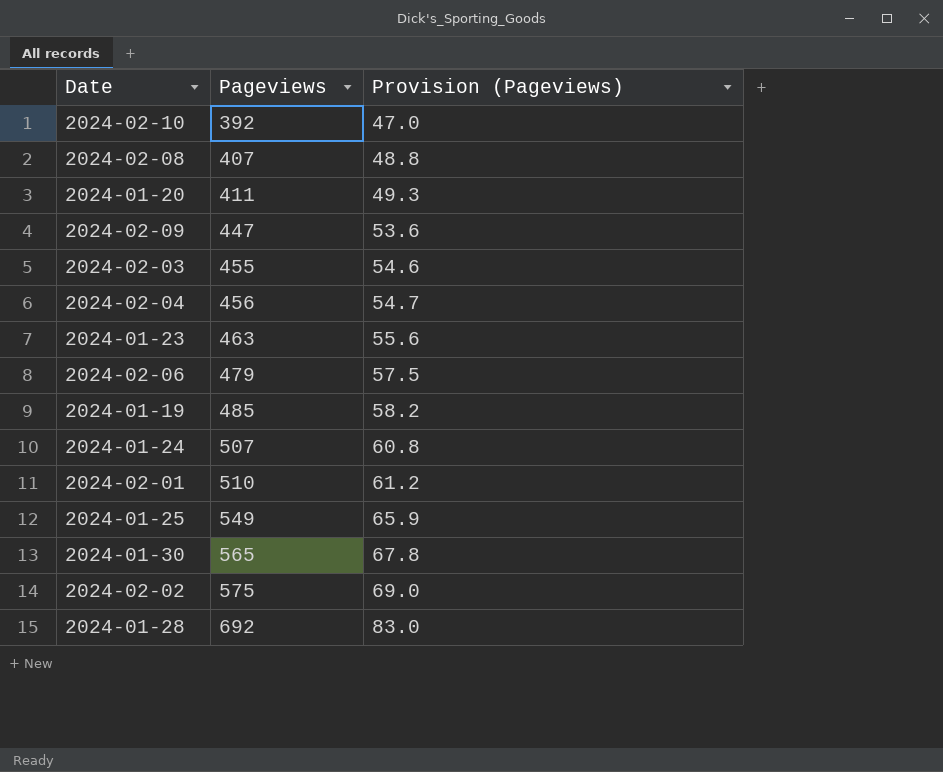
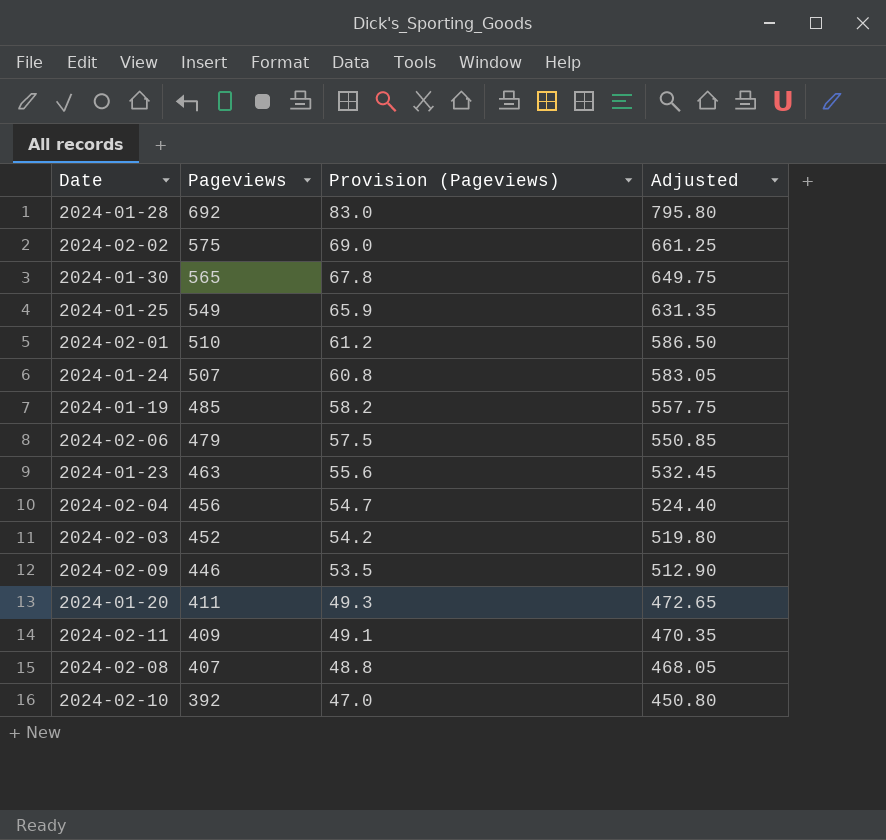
row order: Pageviews ascending -> Pageviews descending
column Adjusted | formula: none -> [Pageviews] * 1.15
2024-02-03 | Pageviews: 455 -> 452
2024-02-03 | Provision (Pageviews): 54.6 -> 54.2
2024-02-09 | Pageviews: 447 -> 446
2024-02-09 | Provision (Pageviews): 53.6 -> 53.5
row 2024-02-11: none -> 409 | 49.1 | 470.35

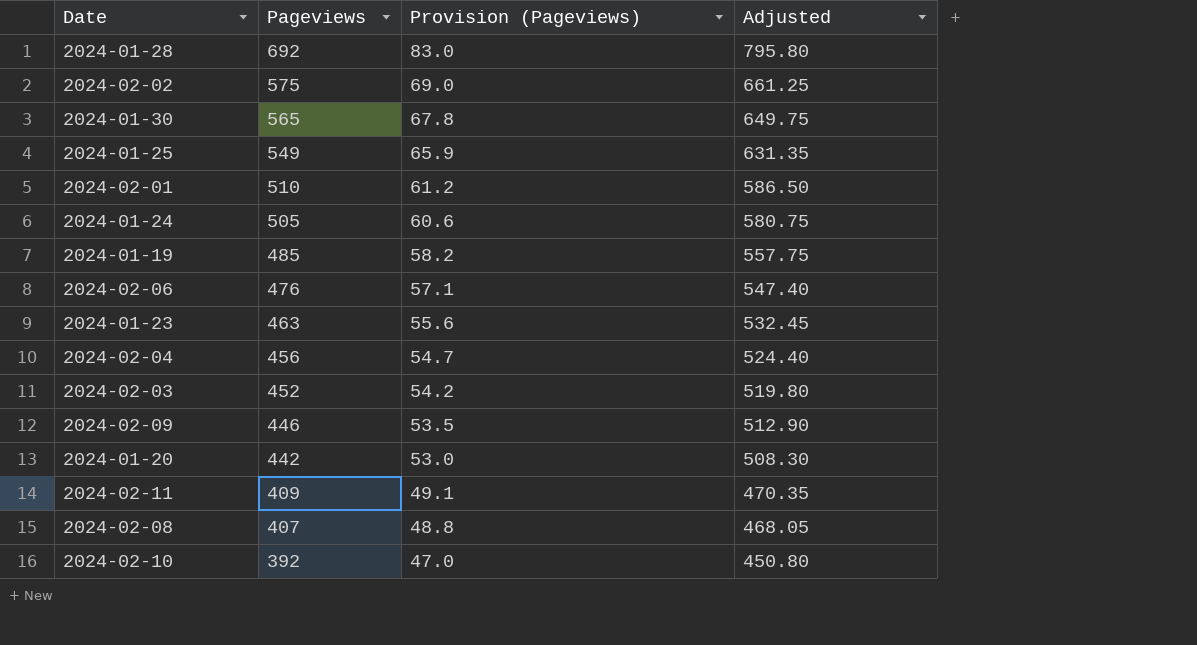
2024-01-24 | Pageviews: 507 -> 505
2024-01-24 | Provision (Pageviews): 60.8 -> 60.6
2024-01-24 | Adjusted: 583.05 -> 580.75
2024-02-06 | Pageviews: 479 -> 476
2024-02-06 | Provision (Pageviews): 57.5 -> 57.1
2024-02-06 | Adjusted: 550.85 -> 547.40
2024-01-20 | Pageviews: 411 -> 442
2024-01-20 | Provision (Pageviews): 49.3 -> 53.0
2024-01-20 | Adjusted: 472.65 -> 508.30

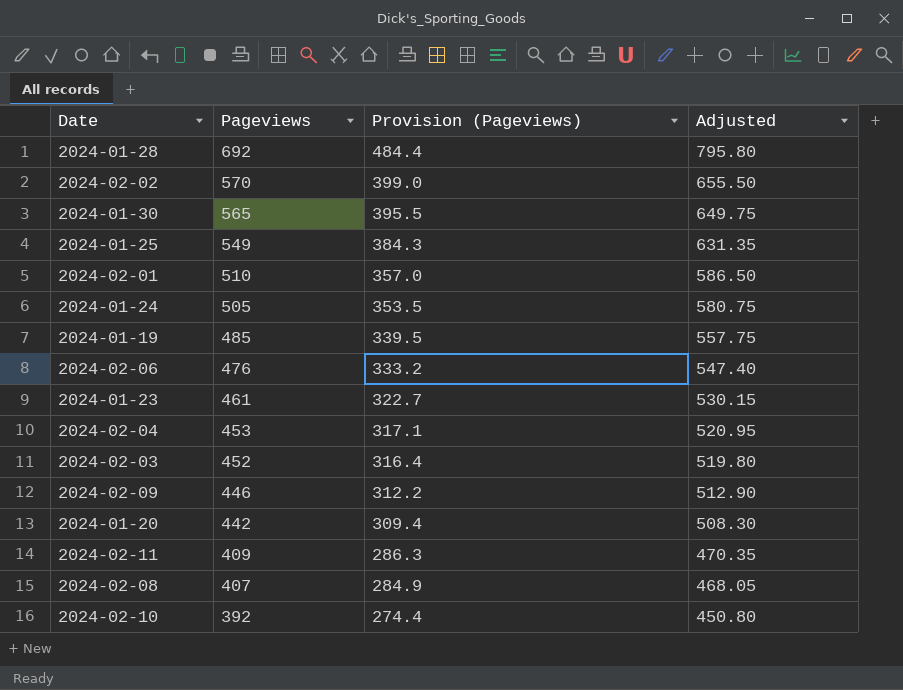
column Provision (Pageviews) | formula: [Pageviews] * 0.12 -> [Pageviews] * 0.7
2024-02-02 | Pageviews: 575 -> 570
2024-02-02 | Adjusted: 661.25 -> 655.50
2024-01-23 | Pageviews: 463 -> 461
2024-01-23 | Adjusted: 532.45 -> 530.15
2024-02-04 | Pageviews: 456 -> 453
2024-02-04 | Adjusted: 524.40 -> 520.95

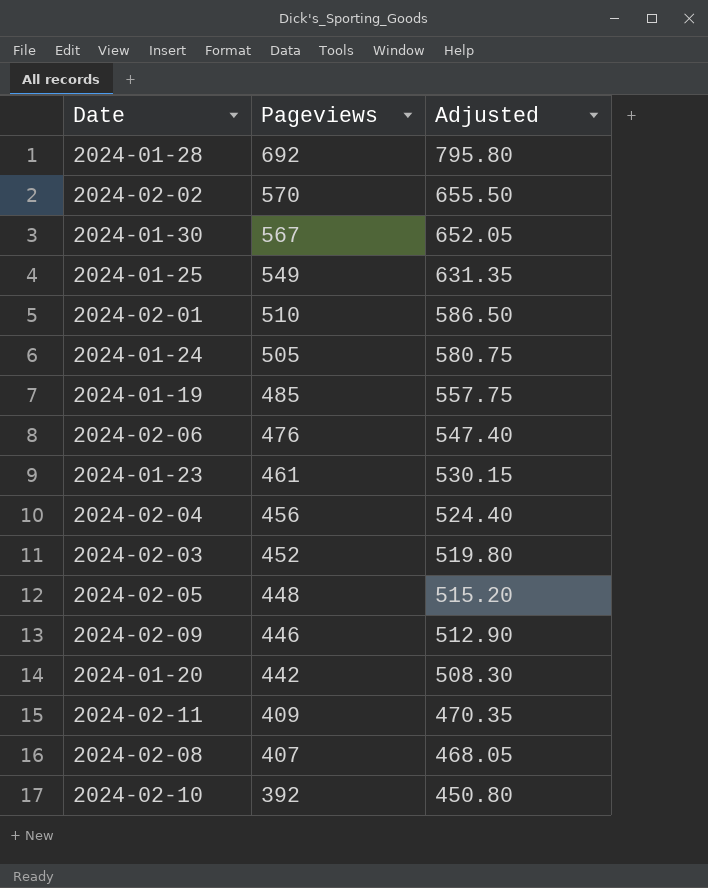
column Provision (Pageviews) | formula: [Pageviews] * 0.7 -> none
2024-01-30 | Pageviews: 565 -> 567
2024-01-30 | Adjusted: 649.75 -> 652.05
2024-02-04 | Pageviews: 453 -> 456
2024-02-04 | Adjusted: 520.95 -> 524.40
row 2024-02-05: none -> 448 | 515.20

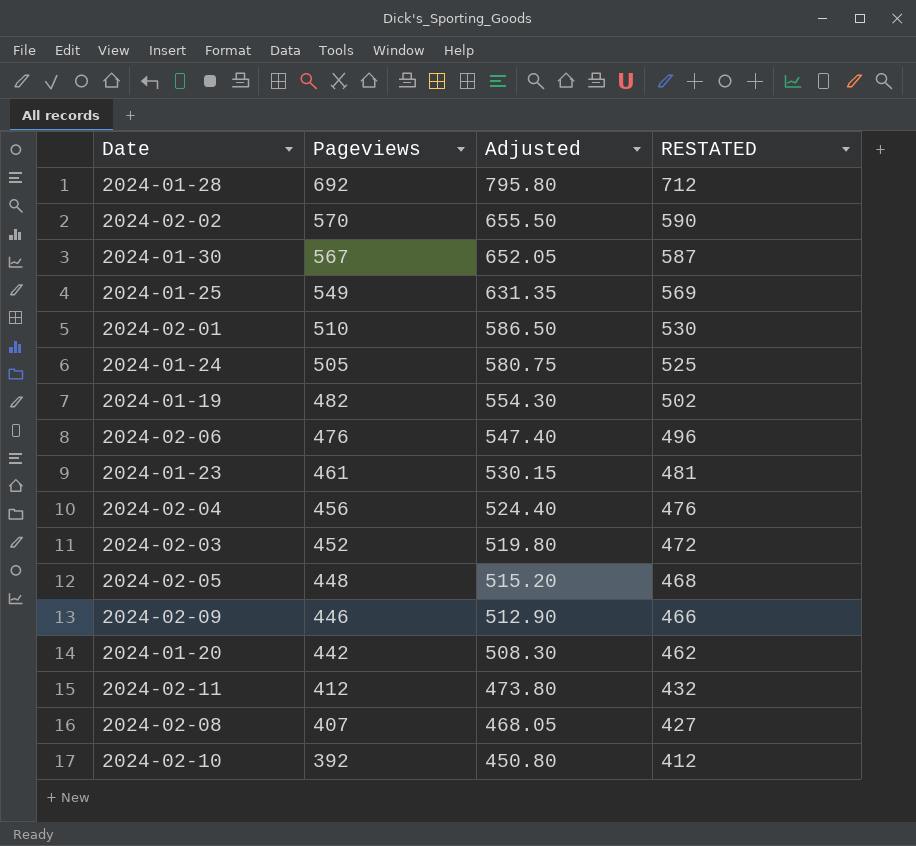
column RESTATED | formula: none -> [Pageviews] + 20
2024-01-19 | Pageviews: 485 -> 482
2024-01-19 | Adjusted: 557.75 -> 554.30
2024-02-11 | Pageviews: 409 -> 412
2024-02-11 | Adjusted: 470.35 -> 473.80

